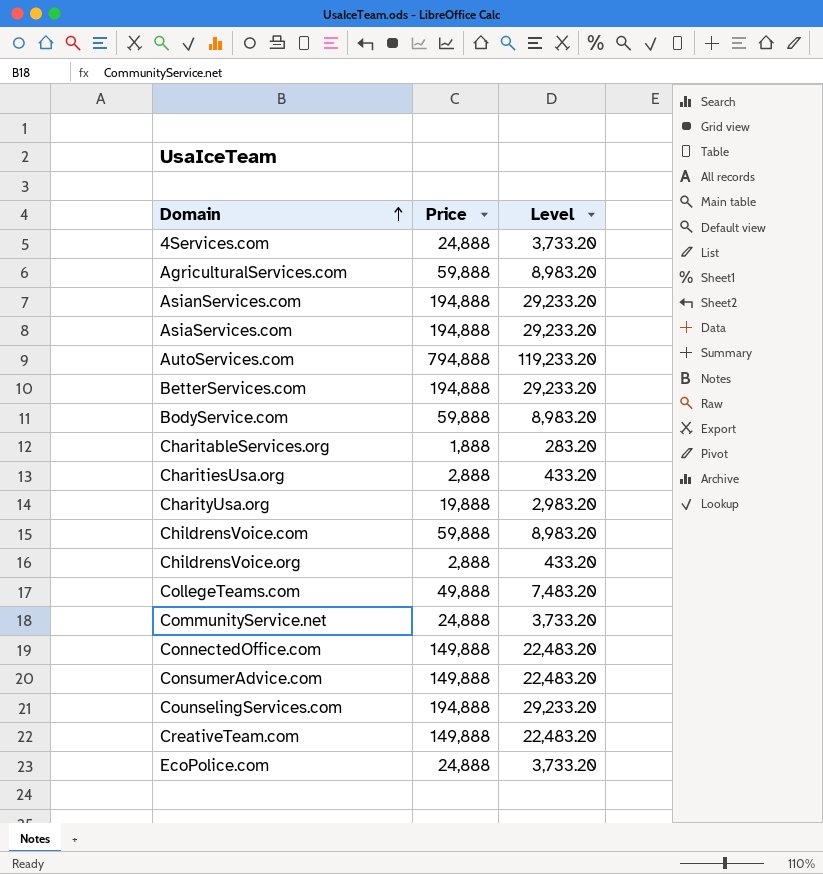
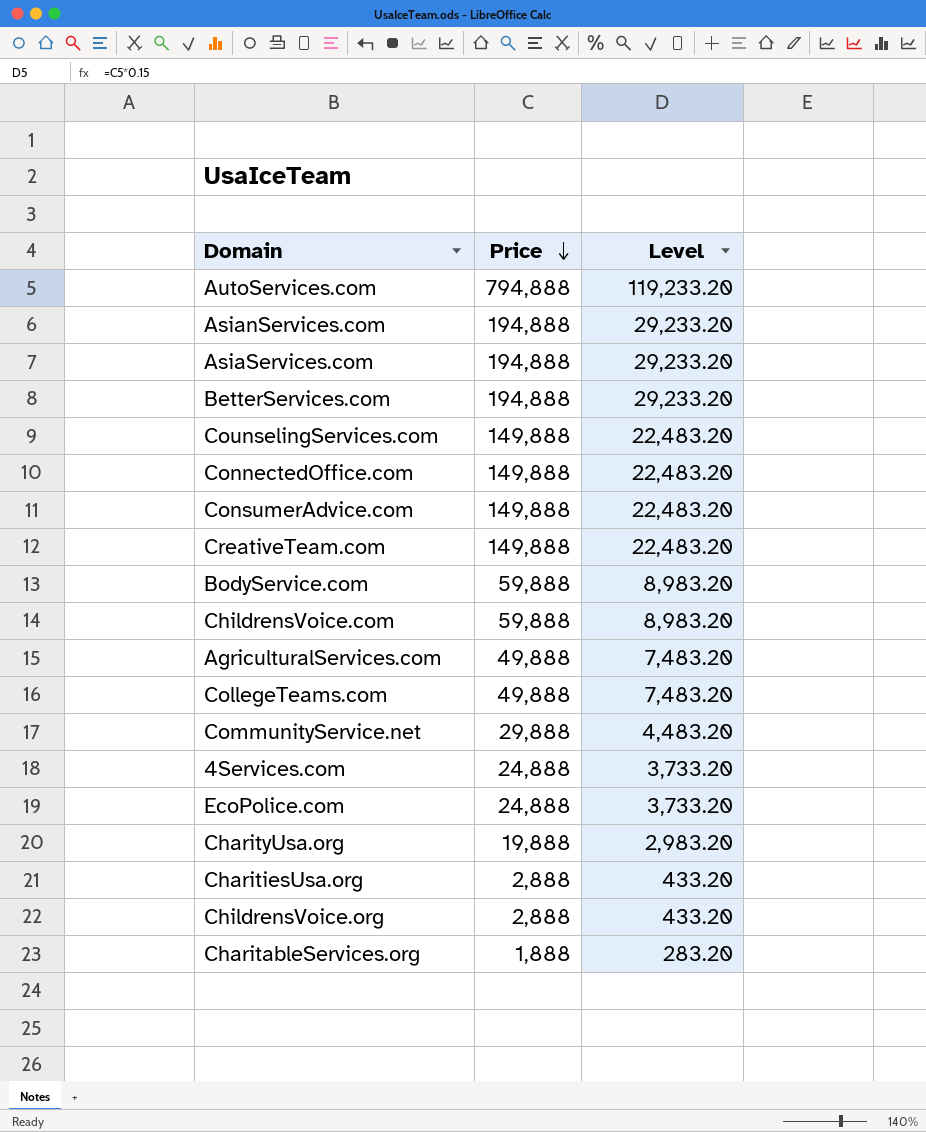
row order: Domain ascending -> Price descending
CounselingServices.com | Price: 194,888 -> 149,888
CounselingServices.com | Level: 29,233.20 -> 22,483.20
AgriculturalServices.com | Price: 59,888 -> 49,888
AgriculturalServices.com | Level: 8,983.20 -> 7,483.20
CommunityService.net | Price: 24,888 -> 29,888
CommunityService.net | Level: 3,733.20 -> 4,483.20

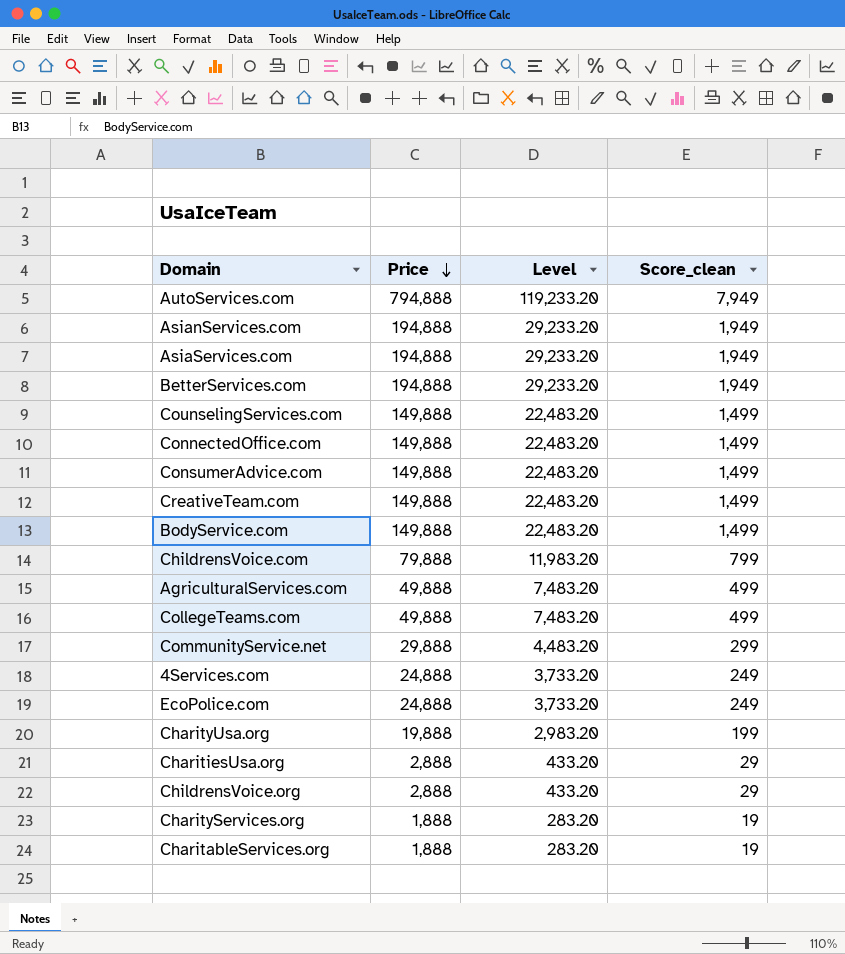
column Score_clean | formula: none -> [Price] * 0.01
BodyService.com | Price: 59,888 -> 149,888
BodyService.com | Level: 8,983.20 -> 22,483.20
ChildrensVoice.com | Price: 59,888 -> 79,888
ChildrensVoice.com | Level: 8,983.20 -> 11,983.20
row CharityServices.org: none -> 1,888 | 283.20 | 19

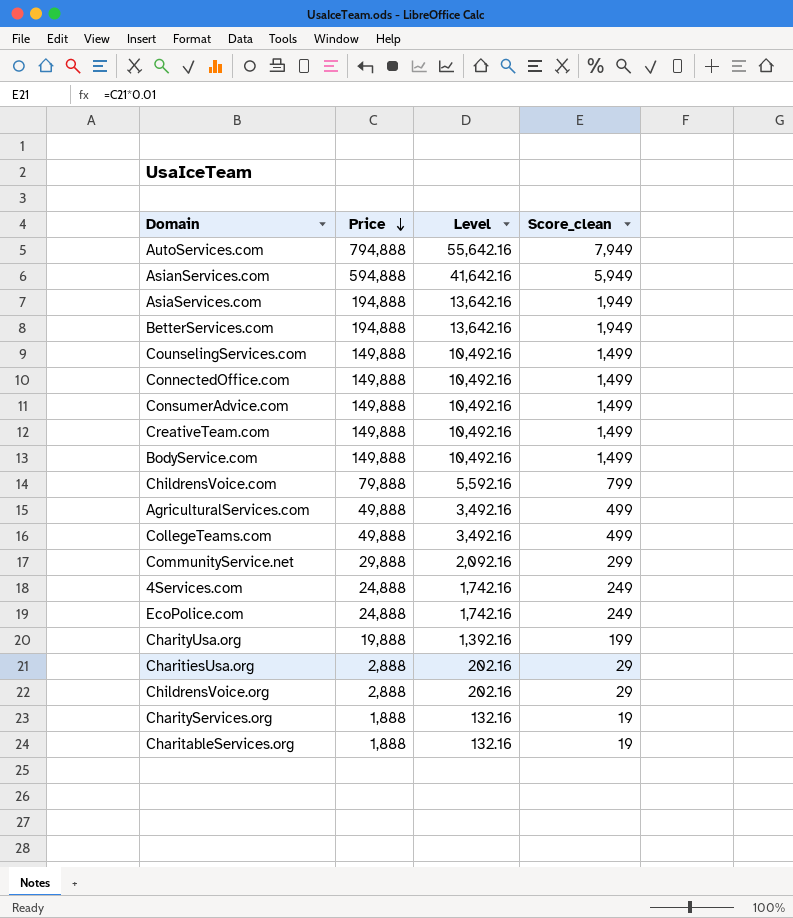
column Level | formula: [Price] * 0.15 -> [Price] * 0.07
AsianServices.com | Price: 194,888 -> 594,888
AsianServices.com | Score_clean: 1,949 -> 5,949

